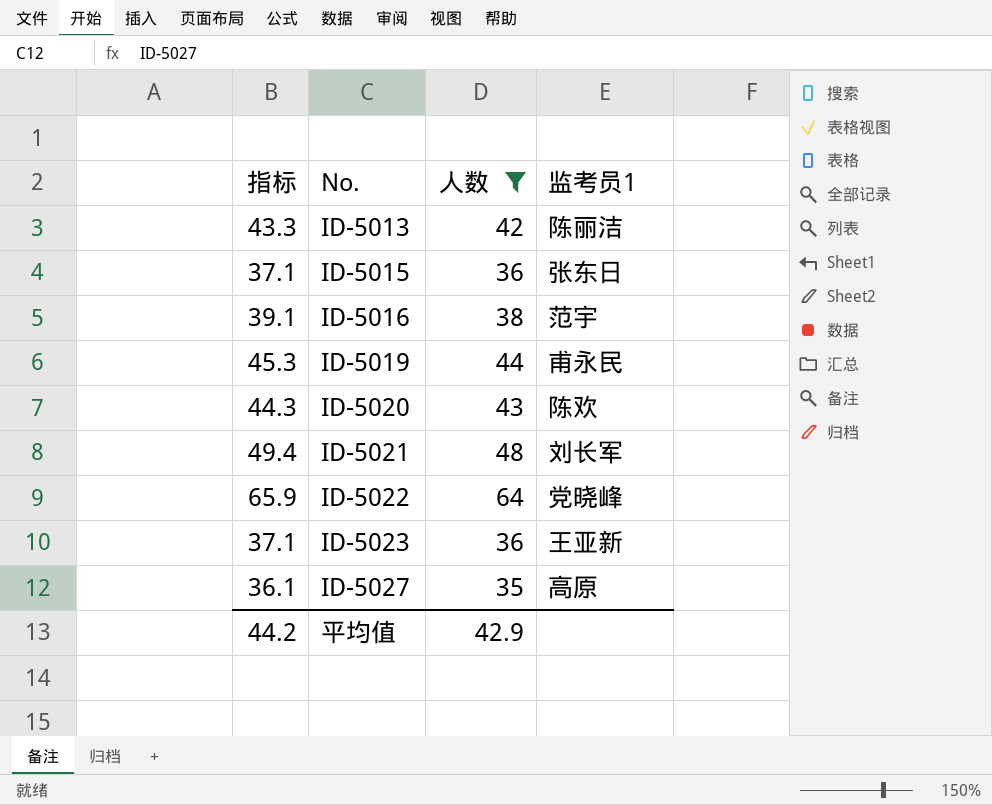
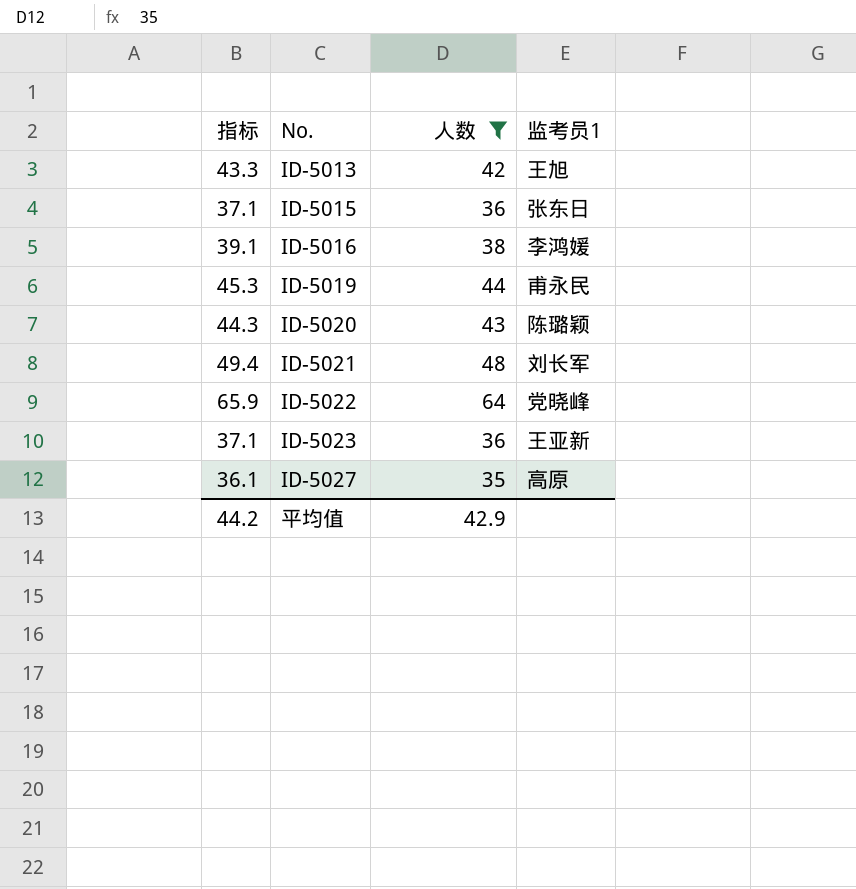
ID-5013 | 监考员1: 陈丽洁 -> 王旭
ID-5016 | 监考员1: 范宇 -> 李鸿媛
ID-5020 | 监考员1: 陈欢 -> 陈璐颖

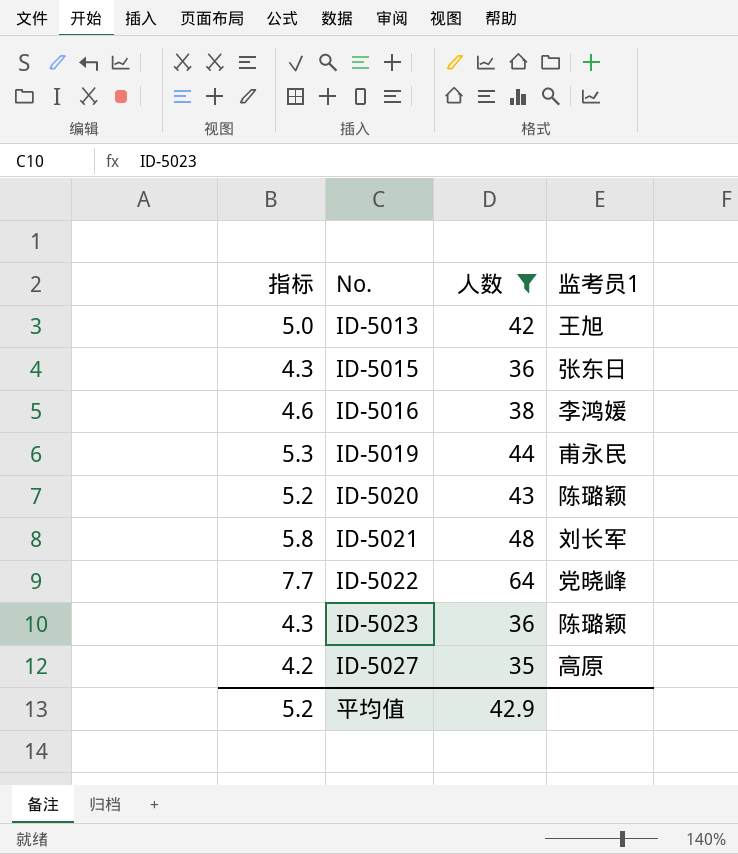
column 指标 | formula: [人数] * 1.03 -> [人数] * 0.12
ID-5023 | 监考员1: 王亚新 -> 陈璐颖
平均值 | 指标: 44.2 -> 5.2

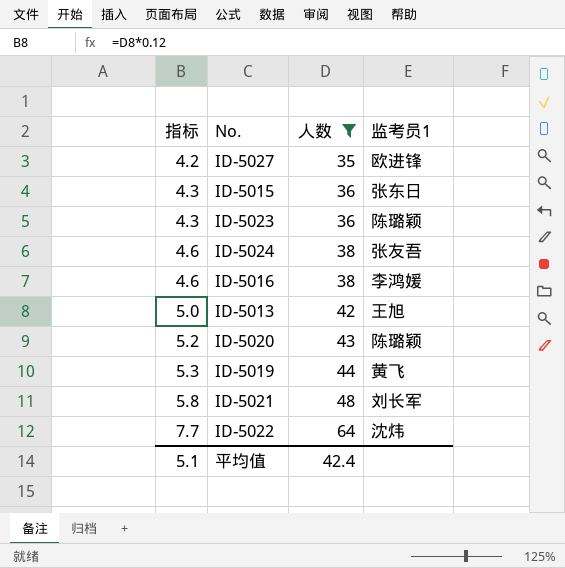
row order: No. ascending -> 指标 ascending
ID-5027 | 监考员1: 高原 -> 欧进锋
row ID-5024: none -> 4.6 | 38 | 张友吾
ID-5019 | 监考员1: 甫永民 -> 黄飞
ID-5022 | 监考员1: 党晓峰 -> 沈炜
平均值 | 指标: 5.2 -> 5.1
平均值 | 人数: 42.9 -> 42.4

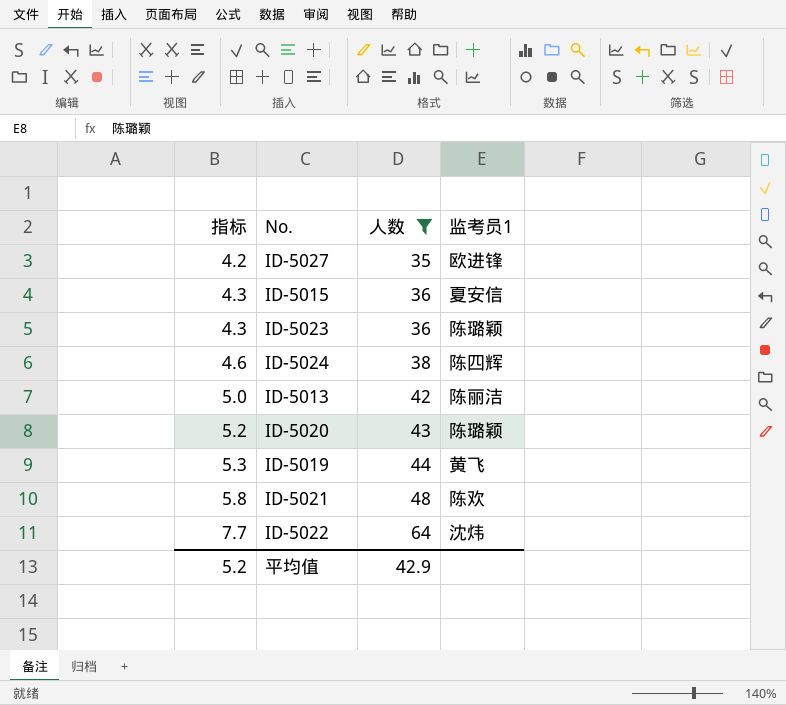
row ID-5016: 4.6 | 38 | 李鸿媛 -> none
ID-5015 | 监考员1: 张东日 -> 夏安信
ID-5024 | 监考员1: 张友吾 -> 陈四辉
ID-5013 | 监考员1: 王旭 -> 陈丽洁
ID-5021 | 监考员1: 刘长军 -> 陈欢
平均值 | 指标: 5.1 -> 5.2
平均值 | 人数: 42.4 -> 42.9

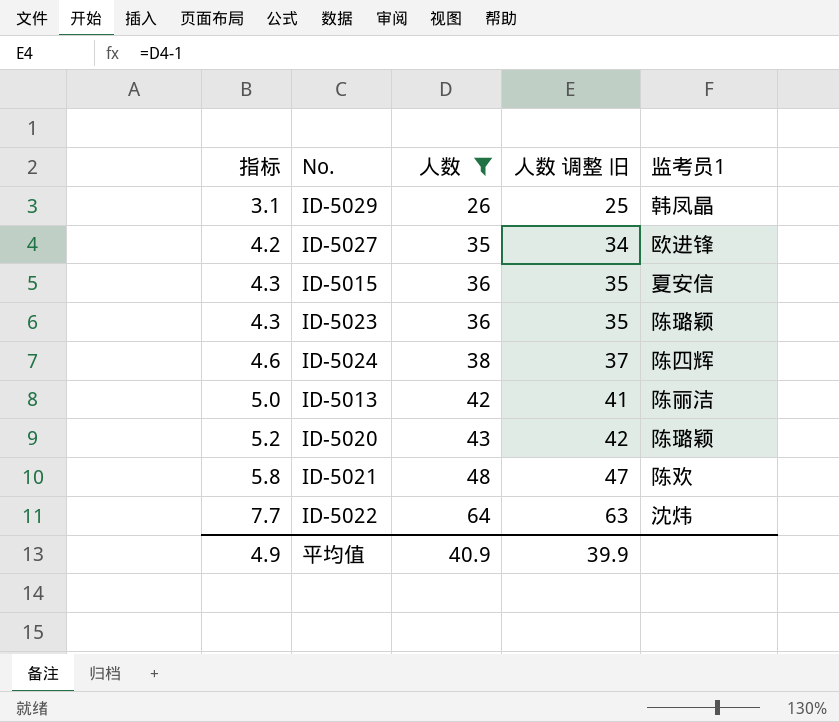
column 人数 调整 旧 | formula: none -> [人数] - 1
row ID-5019: 5.3 | 44 | 黄飞 -> none
row ID-5029: none -> 3.1 | 26 | 25 | 韩凤晶
平均值 | 指标: 5.2 -> 4.9
平均值 | 人数: 42.9 -> 40.9

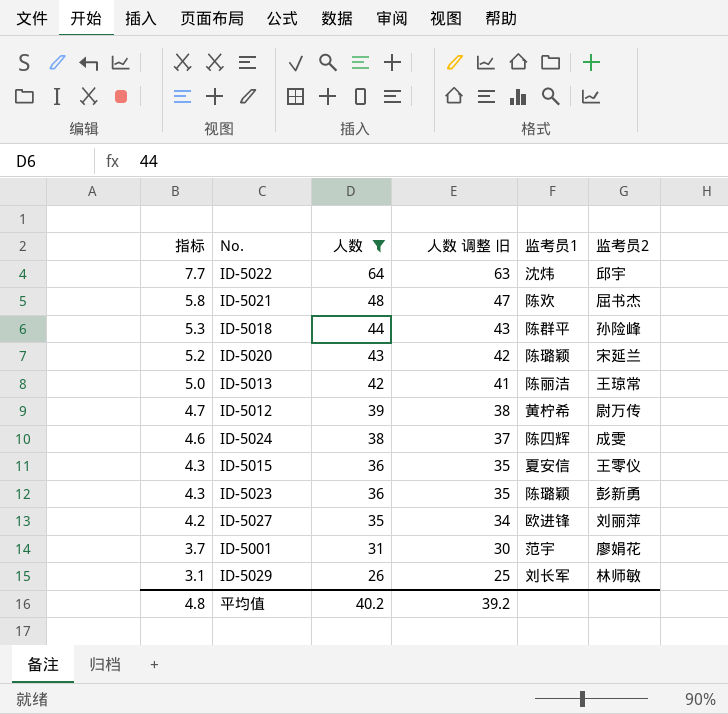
row order: 指标 ascending -> 指标 descending
column 监考员2 | position: none -> 6
row ID-5018: none -> 5.3 | 44 | 43 | 陈群平 | 孙险峰
row ID-5012: none -> 4.7 | 39 | 38 | 黄柠希 | 尉万传
row ID-5001: none -> 3.7 | 31 | 30 | 范宇 | 廖娟花
ID-5029 | 监考员1: 韩凤晶 -> 刘长军
平均值 | 指标: 4.9 -> 4.8
平均值 | 人数: 40.9 -> 40.2
平均值 | 人数 调整 旧: 39.9 -> 39.2

